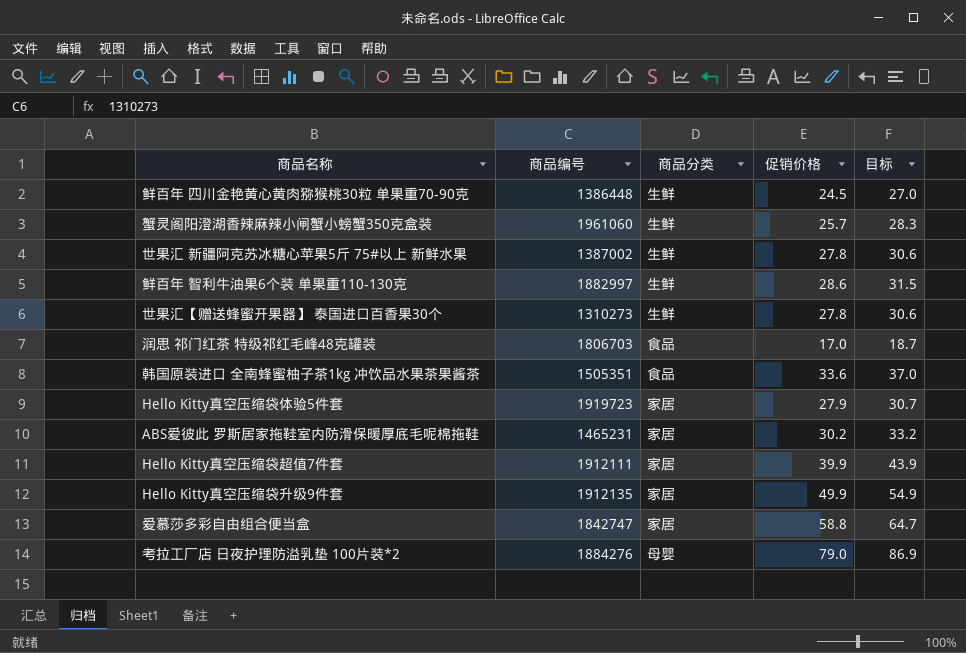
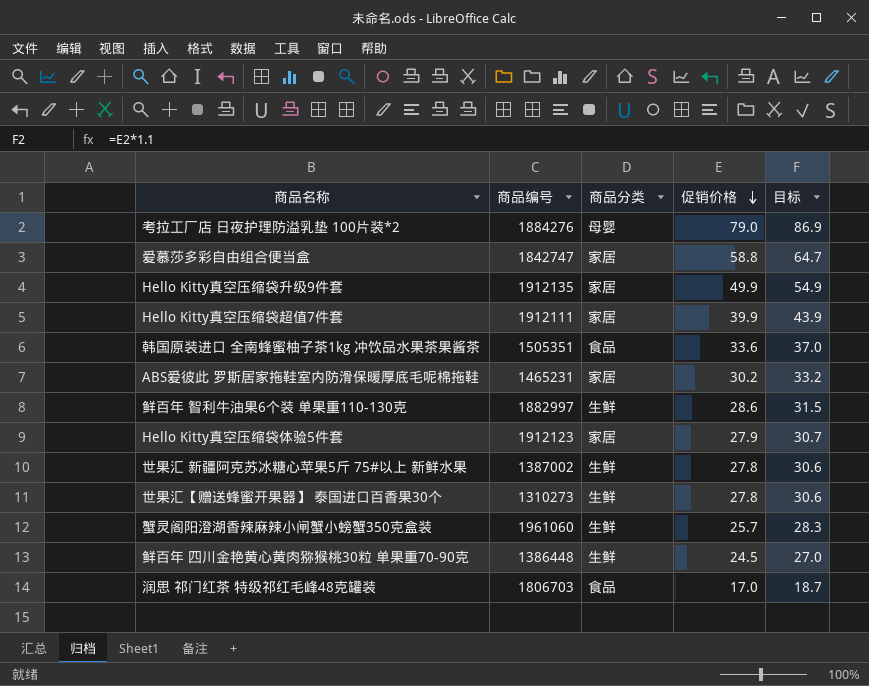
row order: none -> 促销价格 descending
Hello Kitty真空压缩袋体验5件套 | 商品编号: 1919723 -> 1912123

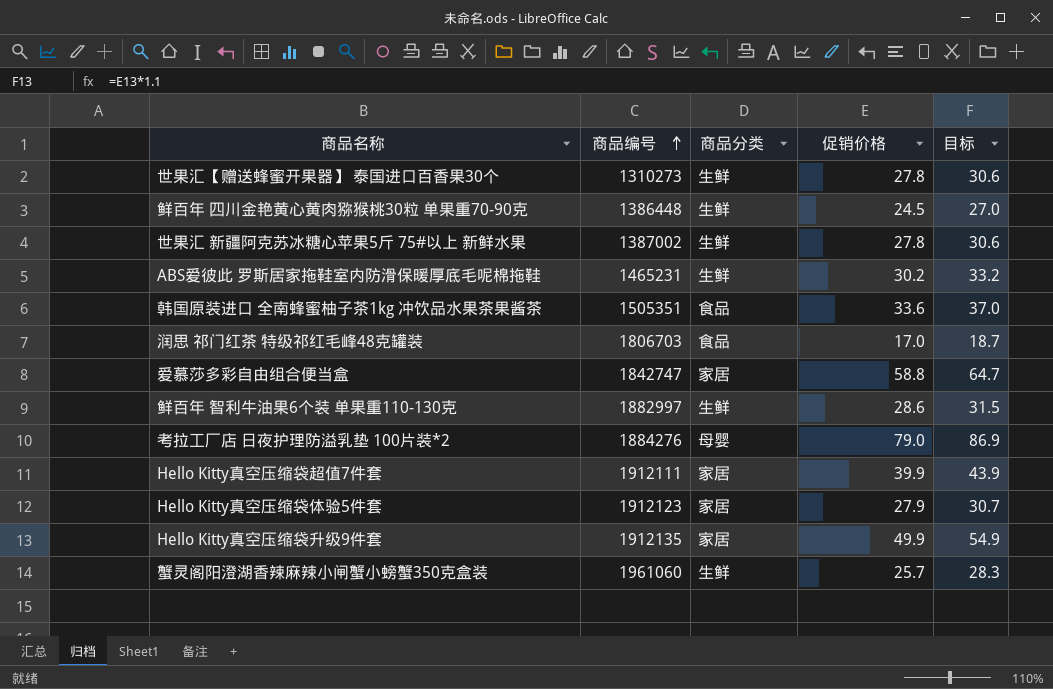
row order: 促销价格 descending -> 商品编号 ascending
ABS爱彼此 罗斯居家拖鞋室内防滑保暖厚底毛呢棉拖鞋 | 商品分类: 家居 -> 生鲜

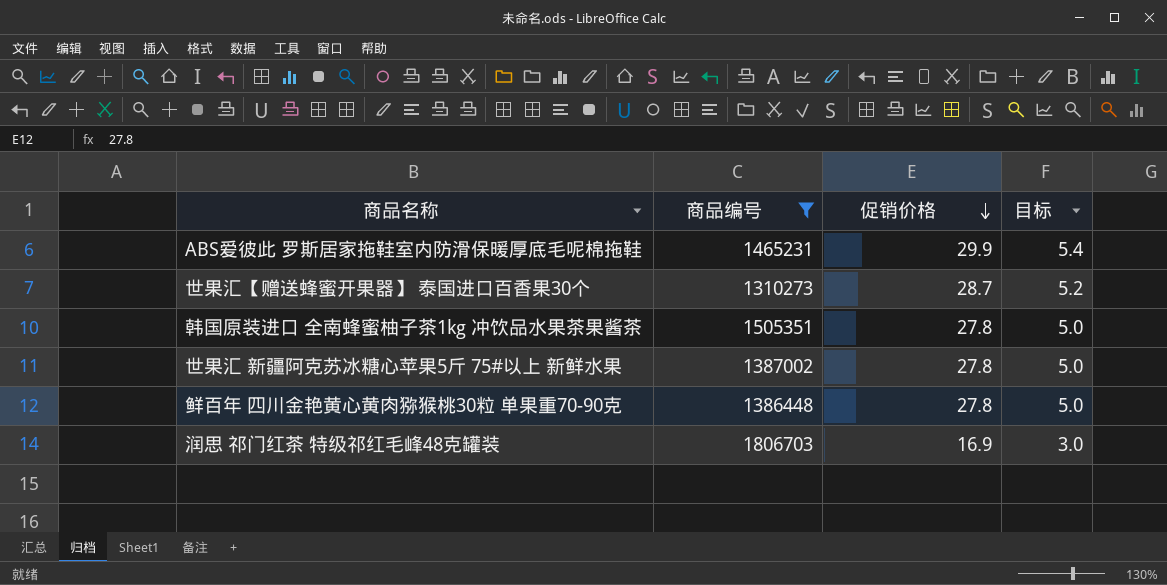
filter: none -> 商品编号 <= 1806703
row order: 商品编号 ascending -> 促销价格 descending
column 商品分类 | position: 3 -> none
column 目标 | formula: [促销价格] * 1.1 -> [促销价格] * 0.18
ABS爱彼此 罗斯居家拖鞋室内防滑保暖厚底毛呢棉拖鞋 | 促销价格: 30.2 -> 29.9
世果汇【赠送蜂蜜开果器】 泰国进口百香果30个 | 促销价格: 27.8 -> 28.7
韩国原装进口 全南蜂蜜柚子茶1kg 冲饮品水果茶果酱茶 | 促销价格: 33.6 -> 27.8
鲜百年 四川金艳黄心黄肉猕猴桃30粒 单果重70-90克 | 促销价格: 24.5 -> 27.8
润思 祁门红茶 特级祁红毛峰48克罐装 | 促销价格: 17.0 -> 16.9

